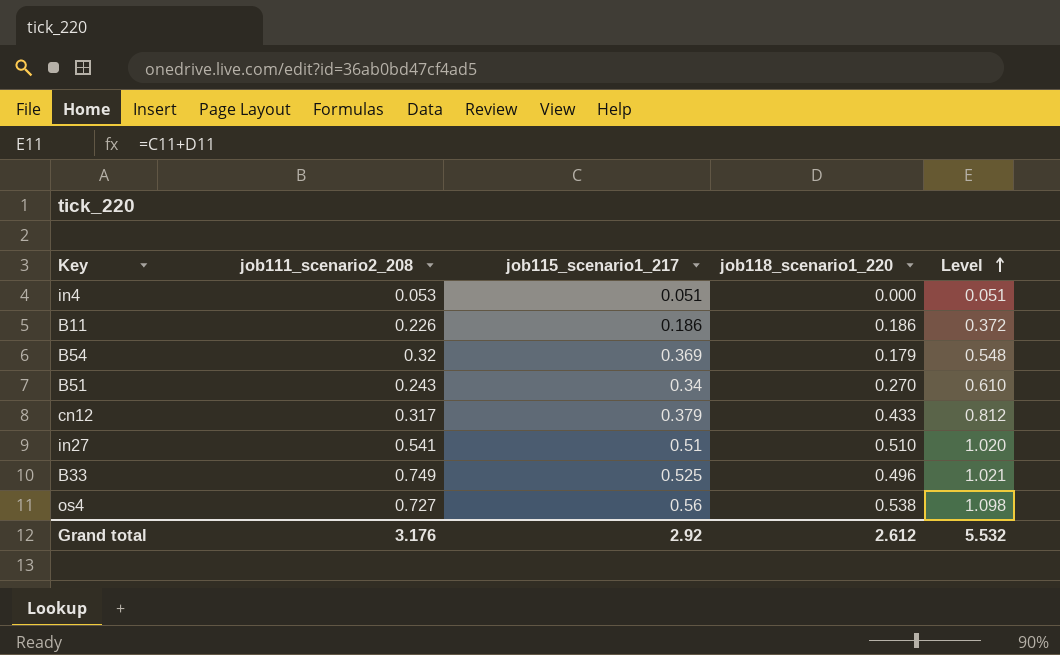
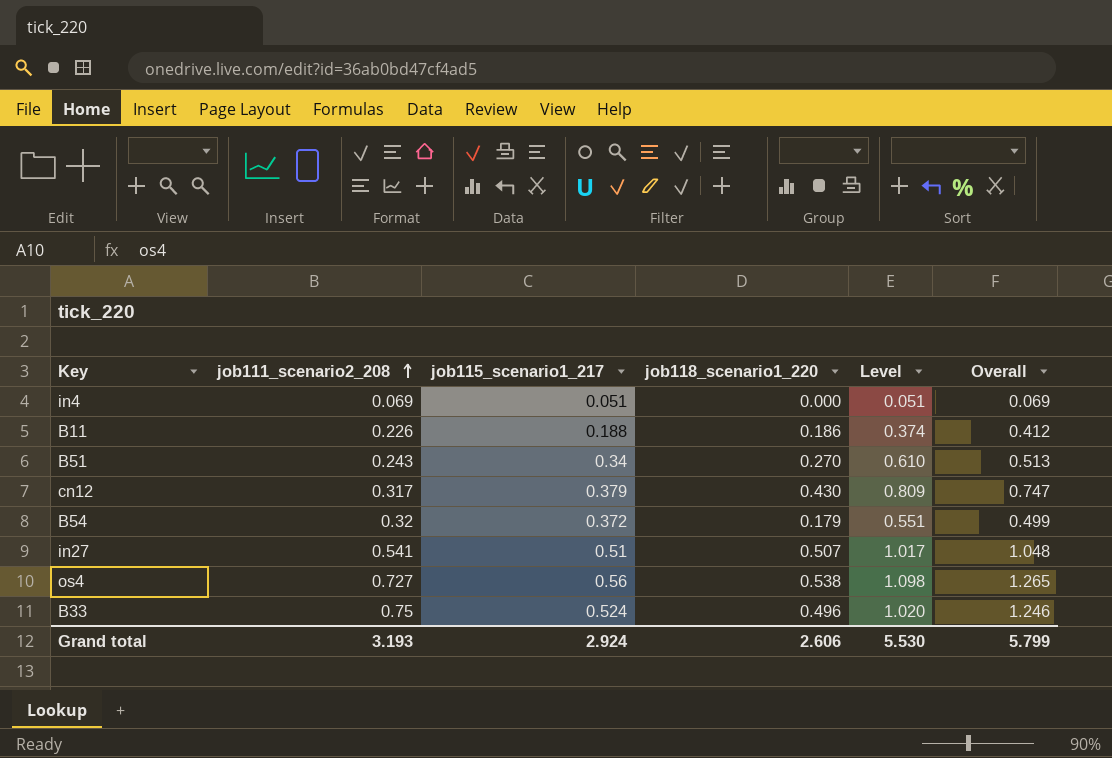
row order: Level ascending -> job111_scenario2_208 ascending
column Overall | formula: none -> [job111_scenario2_208] + [job118_scenario1_220]
in4 | job111_scenario2_208: 0.053 -> 0.069
B11 | job115_scenario1_217: 0.186 -> 0.188
B11 | Level: 0.372 -> 0.374
cn12 | job118_scenario1_220: 0.433 -> 0.430
cn12 | Level: 0.812 -> 0.809
B54 | job115_scenario1_217: 0.369 -> 0.372
B54 | Level: 0.548 -> 0.551
in27 | job118_scenario1_220: 0.510 -> 0.507
in27 | Level: 1.020 -> 1.017
B33 | job111_scenario2_208: 0.749 -> 0.75
B33 | job115_scenario1_217: 0.525 -> 0.524
B33 | Level: 1.021 -> 1.020
Grand total | job111_scenario2_208: 3.176 -> 3.193
Grand total | job115_scenario1_217: 2.92 -> 2.924
Grand total | job118_scenario1_220: 2.612 -> 2.606
Grand total | Level: 5.532 -> 5.530

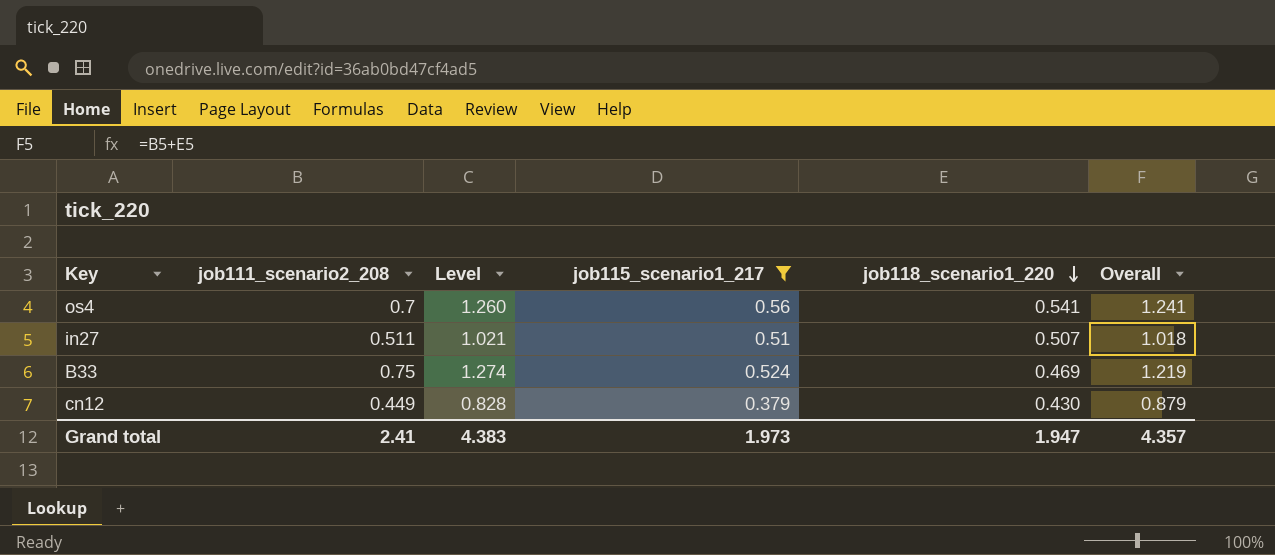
filter: none -> job115_scenario1_217 >= 0.379
row order: job111_scenario2_208 ascending -> job118_scenario1_220 descending
column Level | formula: [job115_scenario1_217] + [job118_scenario1_220] -> [job111_scenario2_208] + [job115_scenario1_217]
column Level | position: 5 -> 3
os4 | job111_scenario2_208: 0.727 -> 0.7
os4 | job118_scenario1_220: 0.538 -> 0.541
os4 | Overall: 1.265 -> 1.241
in27 | job111_scenario2_208: 0.541 -> 0.511
in27 | Overall: 1.048 -> 1.018
B33 | job118_scenario1_220: 0.496 -> 0.469
B33 | Overall: 1.246 -> 1.219
cn12 | job111_scenario2_208: 0.317 -> 0.449
cn12 | Overall: 0.747 -> 0.879
Grand total | job111_scenario2_208: 3.193 -> 2.41
Grand total | Level: 5.530 -> 4.383
Grand total | job115_scenario1_217: 2.924 -> 1.973
Grand total | job118_scenario1_220: 2.606 -> 1.947
Grand total | Overall: 5.799 -> 4.357

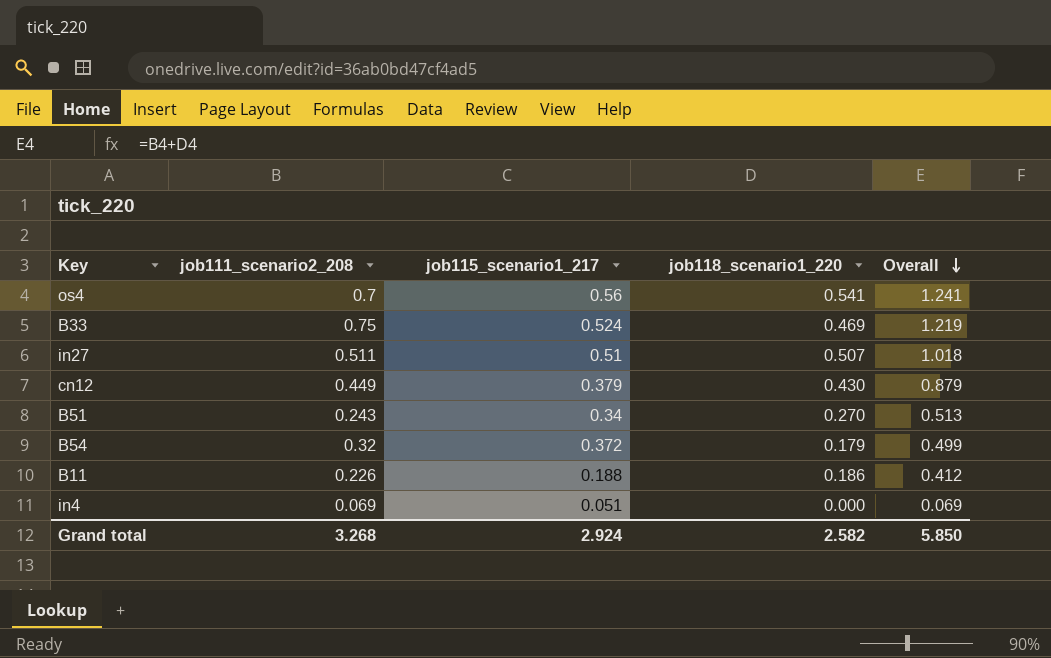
filter: job115_scenario1_217 >= 0.379 -> none
row order: job118_scenario1_220 descending -> Overall descending
column Level | formula: [job111_scenario2_208] + [job115_scenario1_217] -> none
Grand total | job111_scenario2_208: 2.41 -> 3.268
Grand total | job115_scenario1_217: 1.973 -> 2.924
Grand total | job118_scenario1_220: 1.947 -> 2.582
Grand total | Overall: 4.357 -> 5.850

